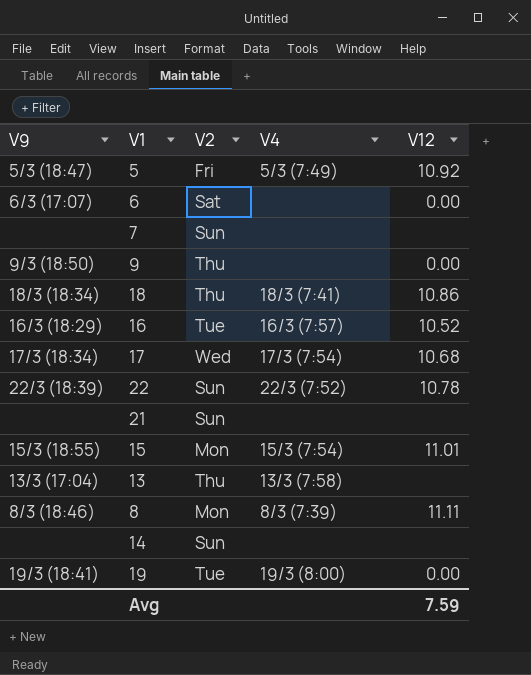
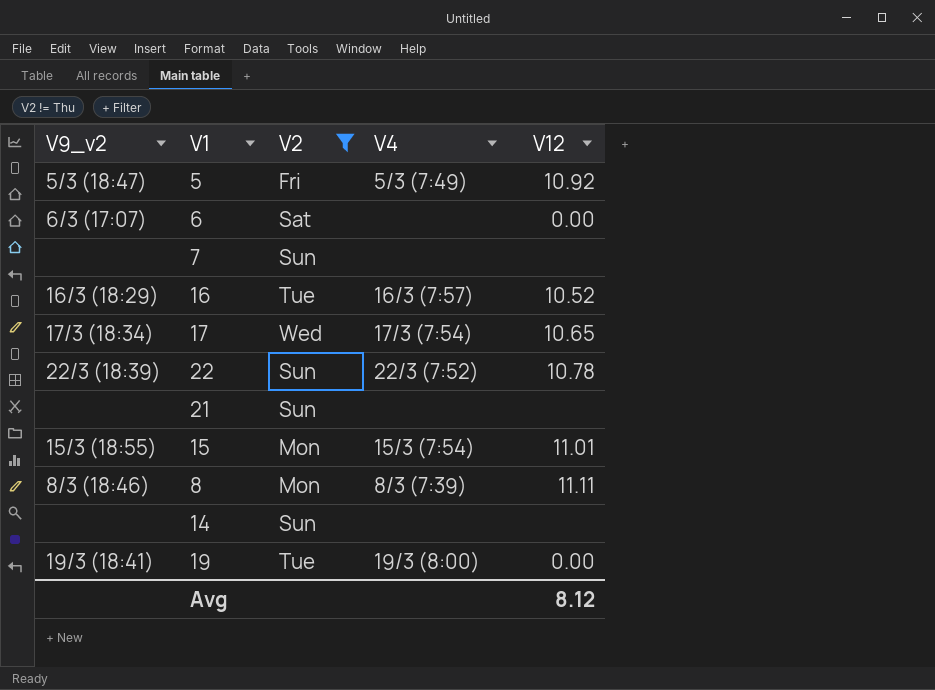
filter: none -> V2 != Thu
column name: V9 -> V9_v2
17 | V12: 10.68 -> 10.65
Avg | V12: 7.59 -> 8.12

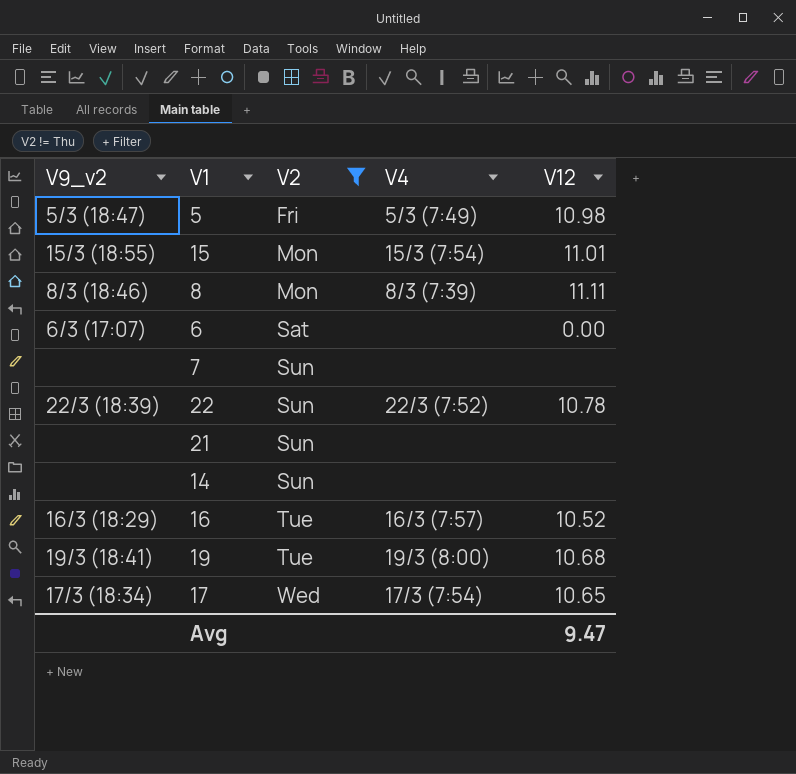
row order: none -> V2 ascending
5 | V12: 10.92 -> 10.98
19 | V12: 0.00 -> 10.68
Avg | V12: 8.12 -> 9.47

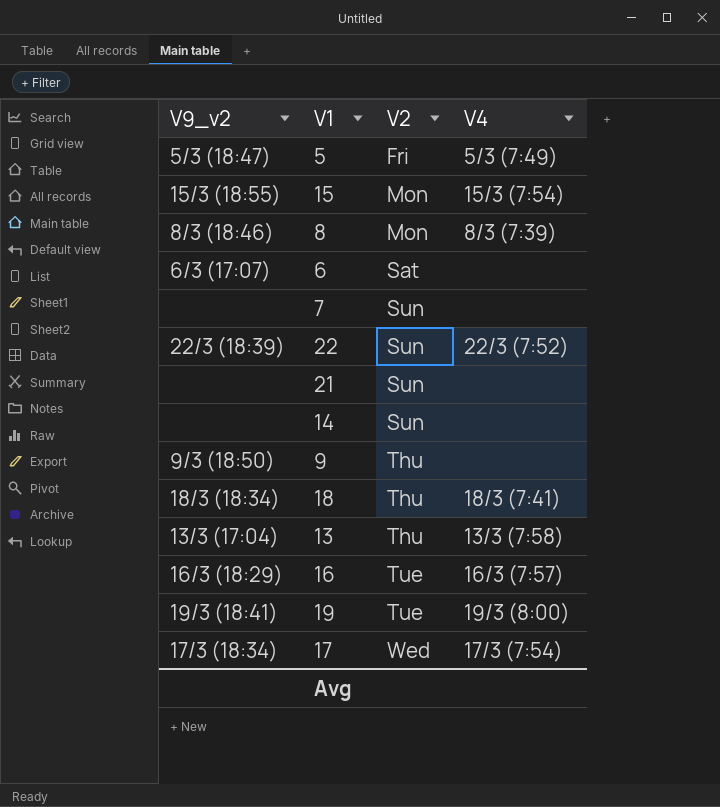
filter: V2 != Thu -> none
column V12 | position: 5 -> none

